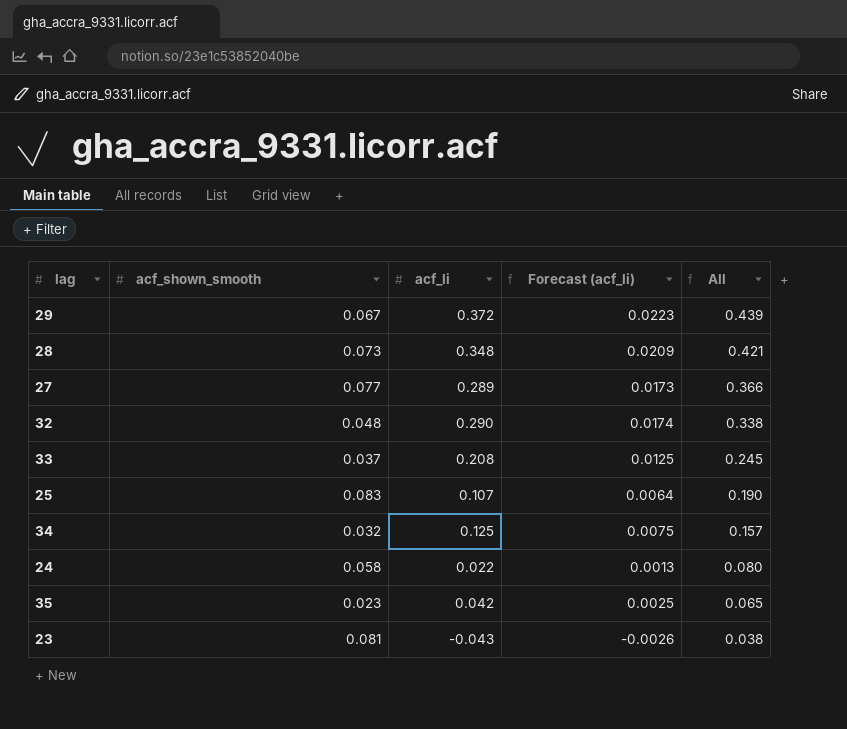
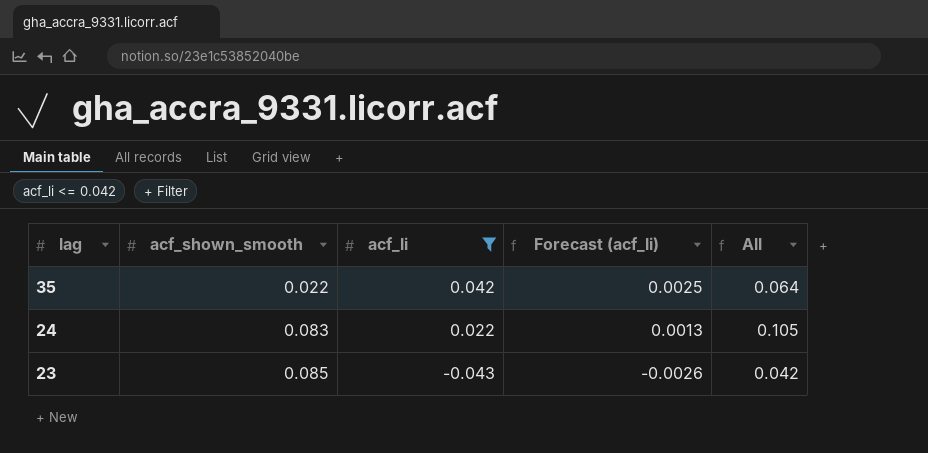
filter: none -> acf_li <= 0.042
row order: All descending -> lag descending
35 | acf_shown_smooth: 0.023 -> 0.022
35 | All: 0.065 -> 0.064
24 | acf_shown_smooth: 0.058 -> 0.083
24 | All: 0.080 -> 0.105
23 | acf_shown_smooth: 0.081 -> 0.085
23 | All: 0.038 -> 0.042

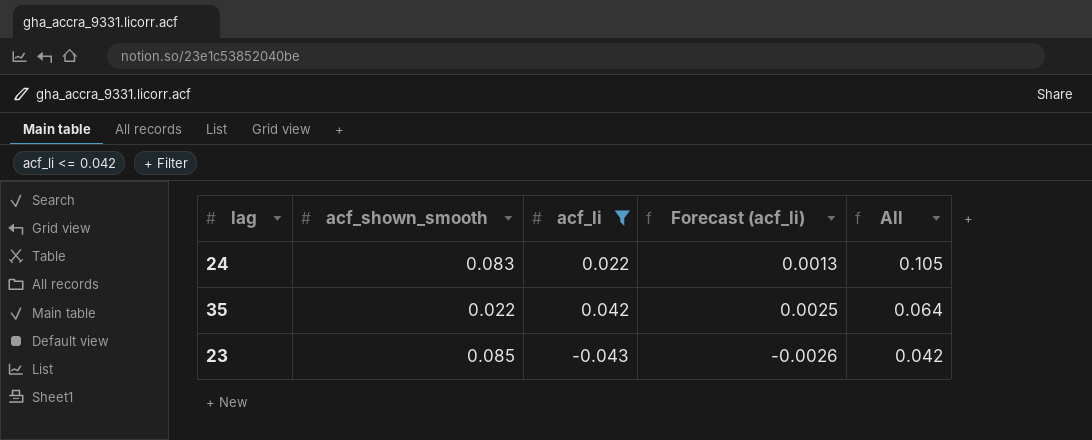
row order: lag descending -> All descending

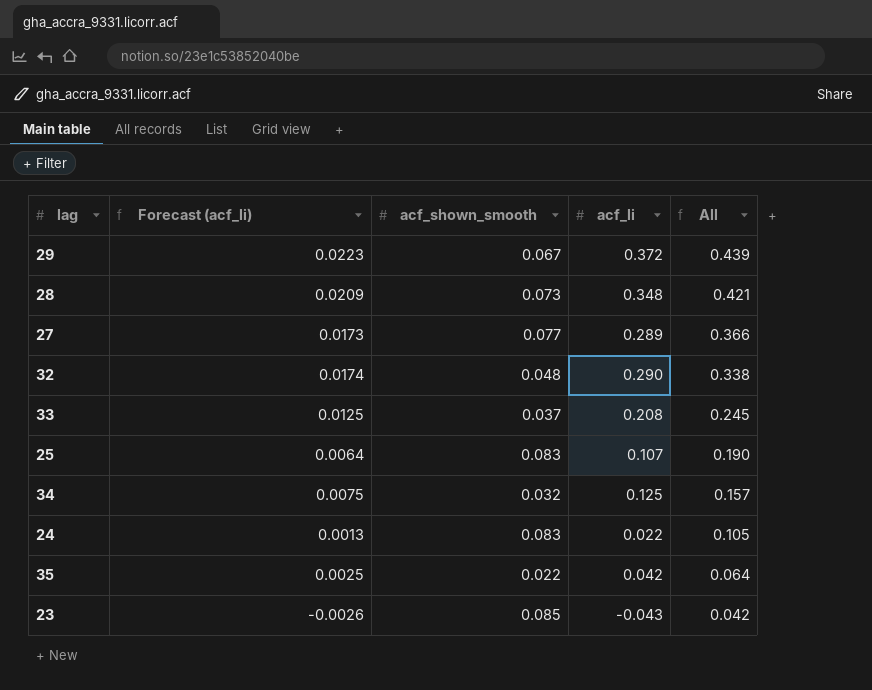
filter: acf_li <= 0.042 -> none
column Forecast (acf_li) | position: 4 -> 2

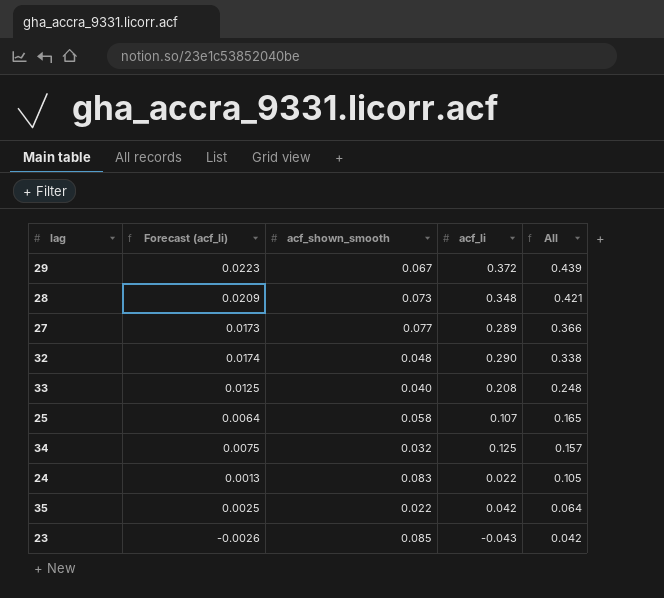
33 | acf_shown_smooth: 0.037 -> 0.040
33 | All: 0.245 -> 0.248
25 | acf_shown_smooth: 0.083 -> 0.058
25 | All: 0.190 -> 0.165

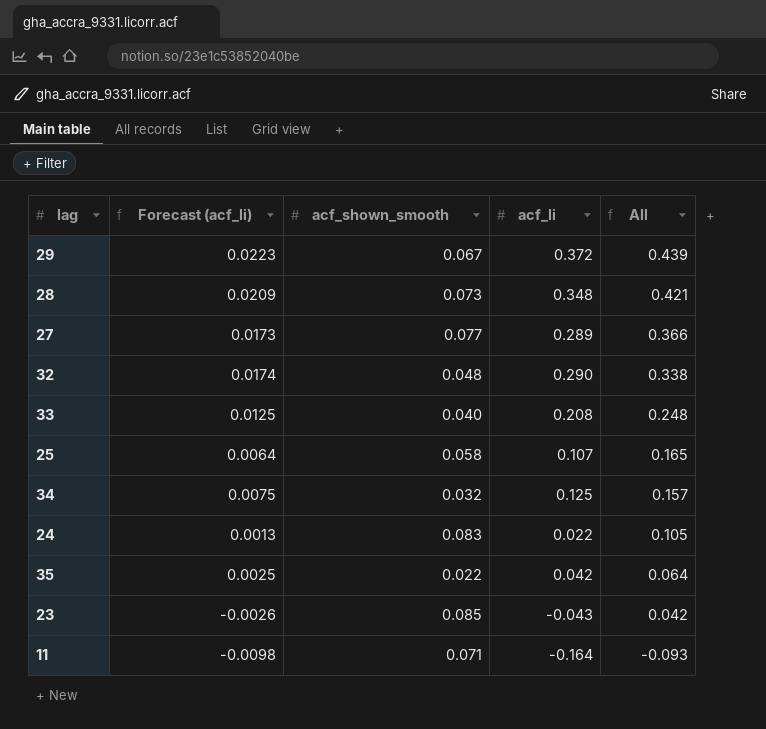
row 11: none -> -0.0098 | 0.071 | -0.164 | -0.093

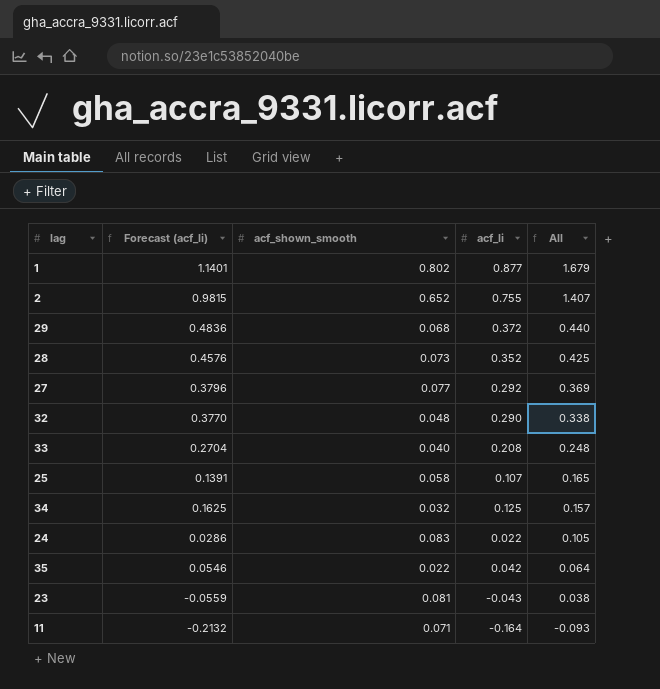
column Forecast (acf_li) | formula: [acf_li] * 0.06 -> [acf_li] * 1.3
row 1: none -> 1.1401 | 0.802 | 0.877 | 1.679
row 2: none -> 0.9815 | 0.652 | 0.755 | 1.407
29 | acf_shown_smooth: 0.067 -> 0.068
29 | All: 0.439 -> 0.440
28 | acf_li: 0.348 -> 0.352
28 | All: 0.421 -> 0.425
27 | acf_li: 0.289 -> 0.292
27 | All: 0.366 -> 0.369
23 | acf_shown_smooth: 0.085 -> 0.081
23 | All: 0.042 -> 0.038

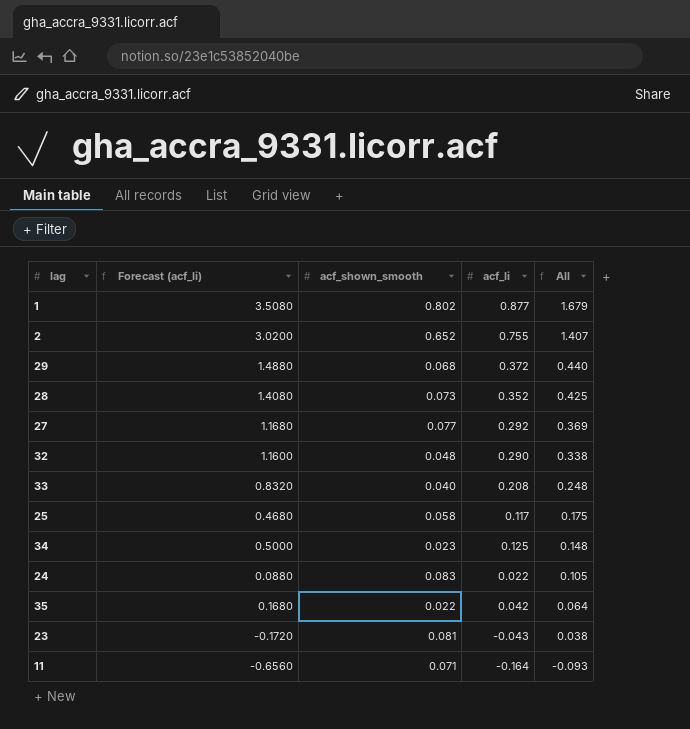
column Forecast (acf_li) | formula: [acf_li] * 1.3 -> [acf_li] * 4
25 | acf_li: 0.107 -> 0.117
25 | All: 0.165 -> 0.175
34 | acf_shown_smooth: 0.032 -> 0.023
34 | All: 0.157 -> 0.148

